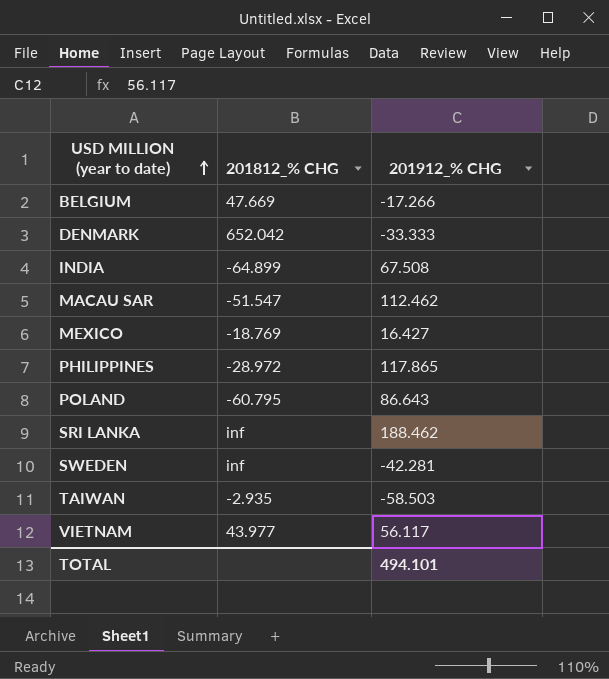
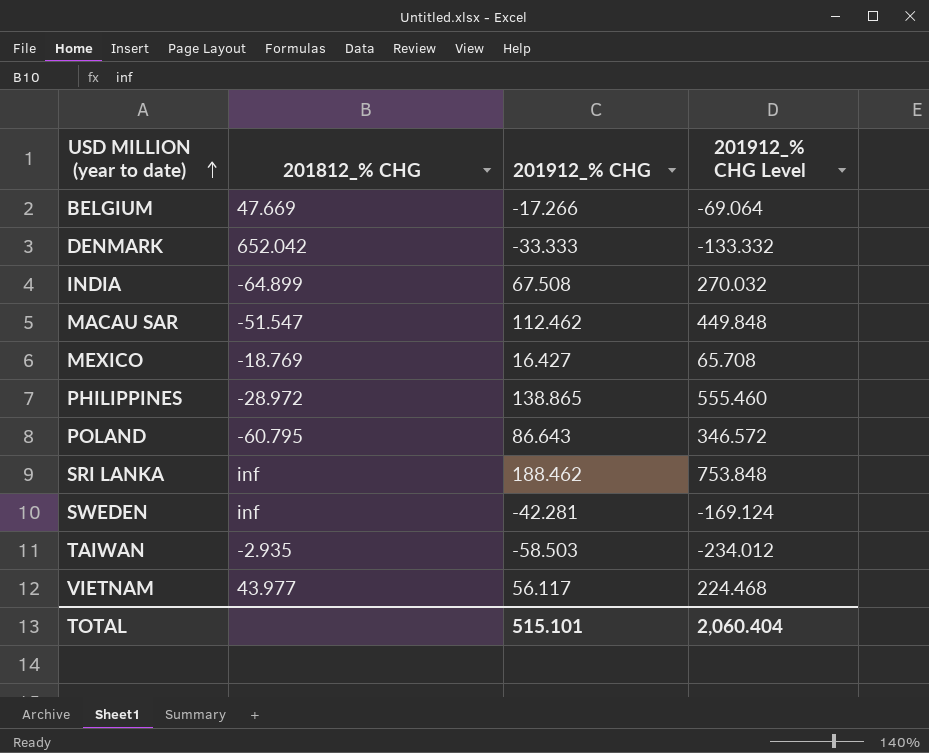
column 201912_% CHG Level | formula: none -> [201912_% CHG] * 4
PHILIPPINES | 201912_% CHG: 117.865 -> 138.865
TOTAL | 201912_% CHG: 494.101 -> 515.101

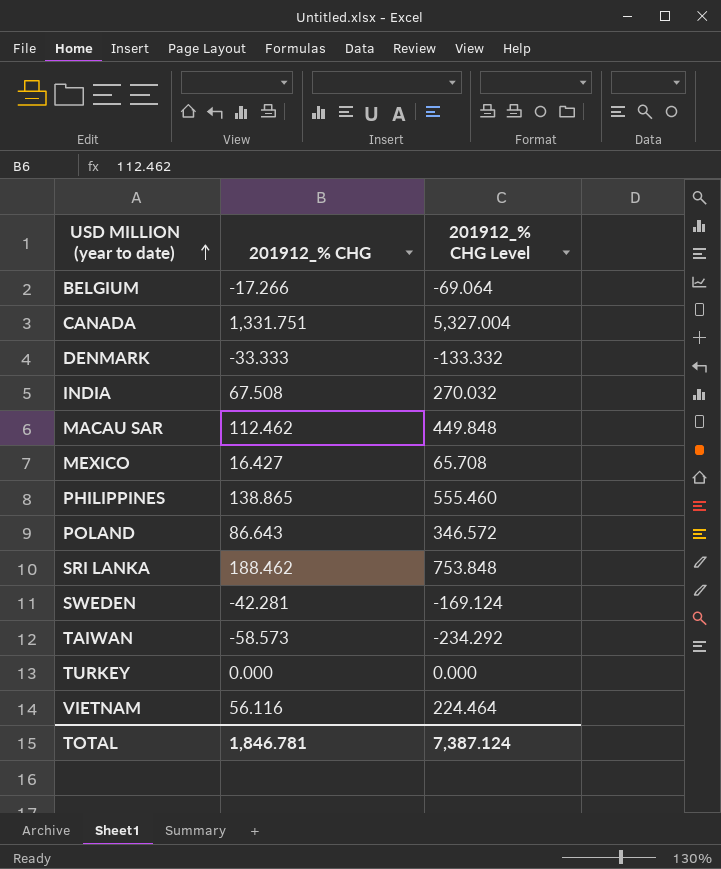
column 201812_% CHG | position: 2 -> none
row CANADA: none -> 1,331.751 | 5,327.004
TAIWAN | 201912_% CHG: -58.503 -> -58.573
TAIWAN | 201912_% CHG Level: -234.012 -> -234.292
row TURKEY: none -> 0.000 | 0.000
VIETNAM | 201912_% CHG: 56.117 -> 56.116
VIETNAM | 201912_% CHG Level: 224.468 -> 224.464
TOTAL | 201912_% CHG: 515.101 -> 1,846.781
TOTAL | 201912_% CHG Level: 2,060.404 -> 7,387.124

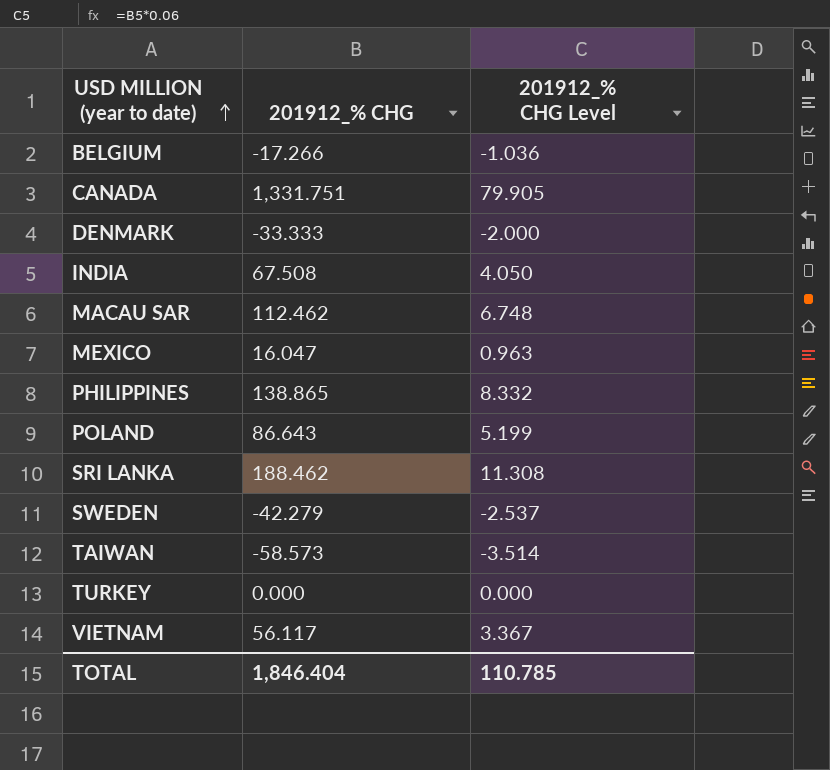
column 201912_% CHG Level | formula: [201912_% CHG] * 4 -> [201912_% CHG] * 0.06
MEXICO | 201912_% CHG: 16.427 -> 16.047
SWEDEN | 201912_% CHG: -42.281 -> -42.279
VIETNAM | 201912_% CHG: 56.116 -> 56.117
TOTAL | 201912_% CHG: 1,846.781 -> 1,846.404
TOTAL | 201912_% CHG Level: 7,387.124 -> 110.785

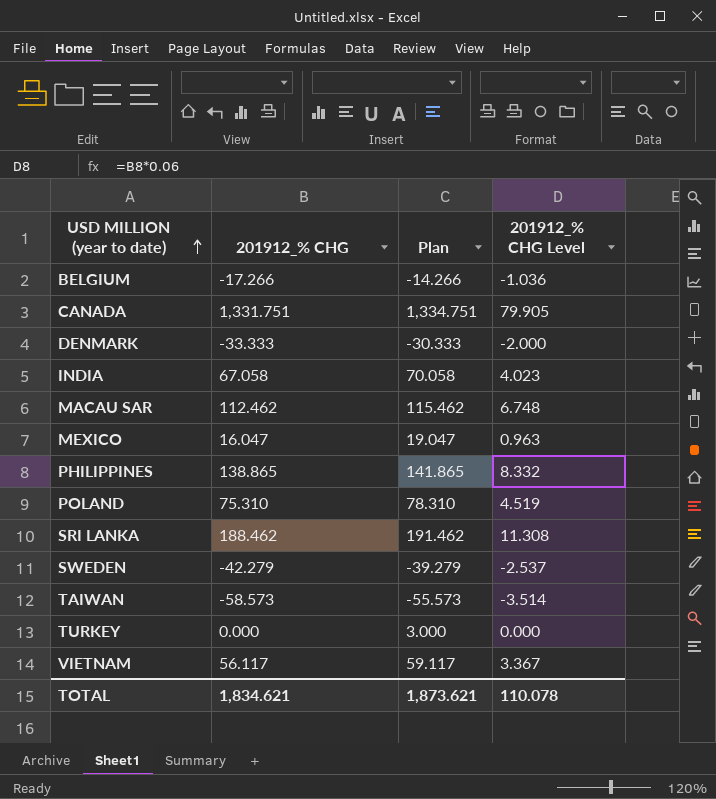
column Plan | formula: none -> [201912_% CHG] + 3
INDIA | 201912_% CHG: 67.508 -> 67.058
INDIA | 201912_% CHG Level: 4.050 -> 4.023
POLAND | 201912_% CHG: 86.643 -> 75.310
POLAND | 201912_% CHG Level: 5.199 -> 4.519
TOTAL | 201912_% CHG: 1,846.404 -> 1,834.621
TOTAL | 201912_% CHG Level: 110.785 -> 110.078

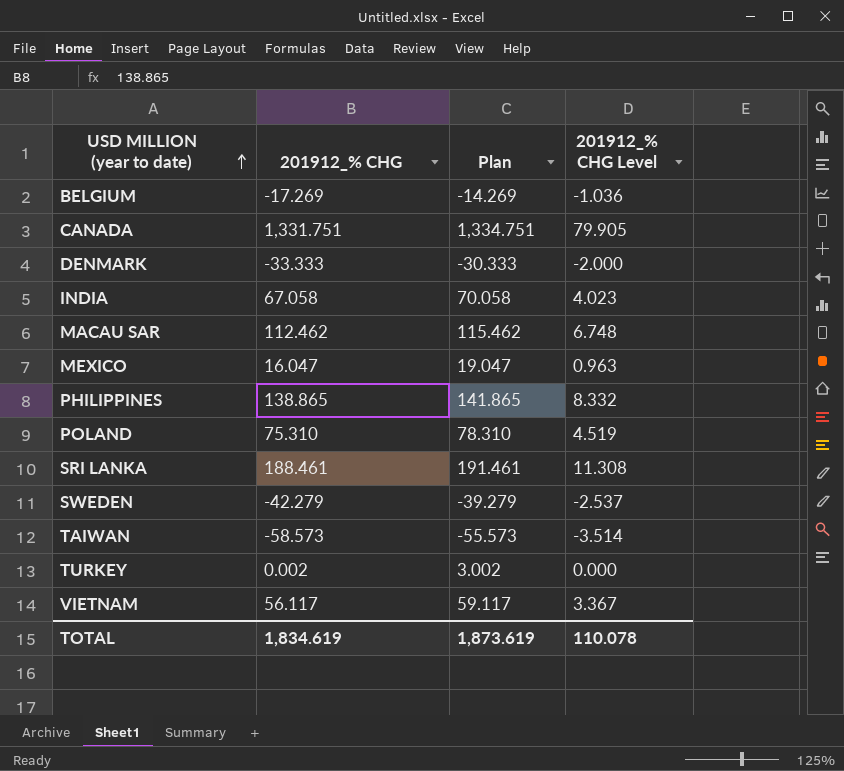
BELGIUM | 201912_% CHG: -17.266 -> -17.269
BELGIUM | Plan: -14.266 -> -14.269
SRI LANKA | 201912_% CHG: 188.462 -> 188.461
SRI LANKA | Plan: 191.462 -> 191.461
TURKEY | 201912_% CHG: 0.000 -> 0.002
TURKEY | Plan: 3.000 -> 3.002
TOTAL | 201912_% CHG: 1,834.621 -> 1,834.619
TOTAL | Plan: 1,873.621 -> 1,873.619

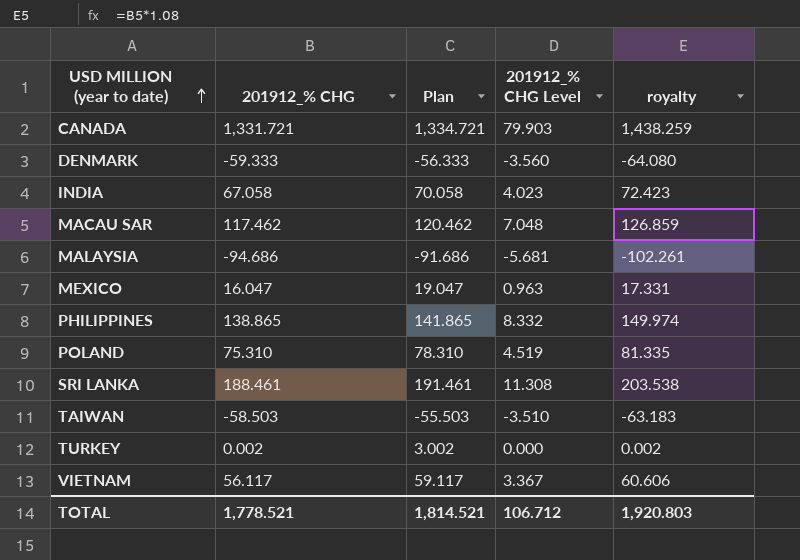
column royalty | formula: none -> [201912_% CHG] * 1.08
row BELGIUM: -17.269 | -14.269 | -1.036 -> none
row SWEDEN: -42.279 | -39.279 | -2.537 -> none
CANADA | 201912_% CHG: 1,331.751 -> 1,331.721
CANADA | Plan: 1,334.751 -> 1,334.721
CANADA | 201912_% CHG Level: 79.905 -> 79.903
DENMARK | 201912_% CHG: -33.333 -> -59.333
DENMARK | Plan: -30.333 -> -56.333
DENMARK | 201912_% CHG Level: -2.000 -> -3.560
MACAU SAR | 201912_% CHG: 112.462 -> 117.462
MACAU SAR | Plan: 115.462 -> 120.462
MACAU SAR | 201912_% CHG Level: 6.748 -> 7.048
row MALAYSIA: none -> -94.686 | -91.686 | -5.681 | -102.261
TAIWAN | 201912_% CHG: -58.573 -> -58.503
TAIWAN | Plan: -55.573 -> -55.503
TAIWAN | 201912_% CHG Level: -3.514 -> -3.510
TOTAL | 201912_% CHG: 1,834.619 -> 1,778.521
TOTAL | Plan: 1,873.619 -> 1,814.521
TOTAL | 201912_% CHG Level: 110.078 -> 106.712

